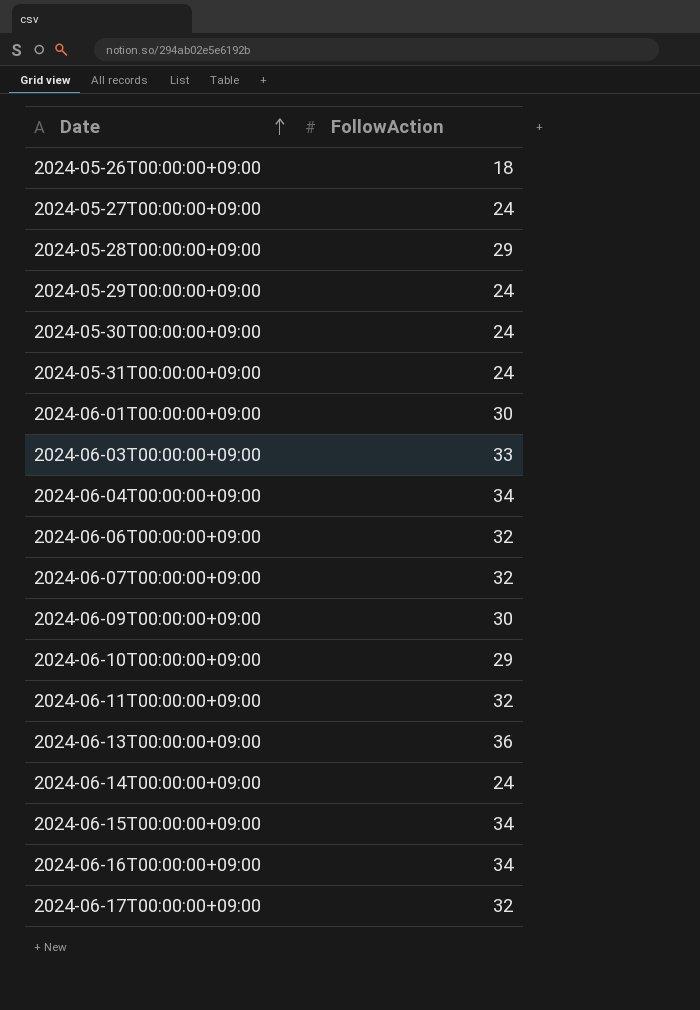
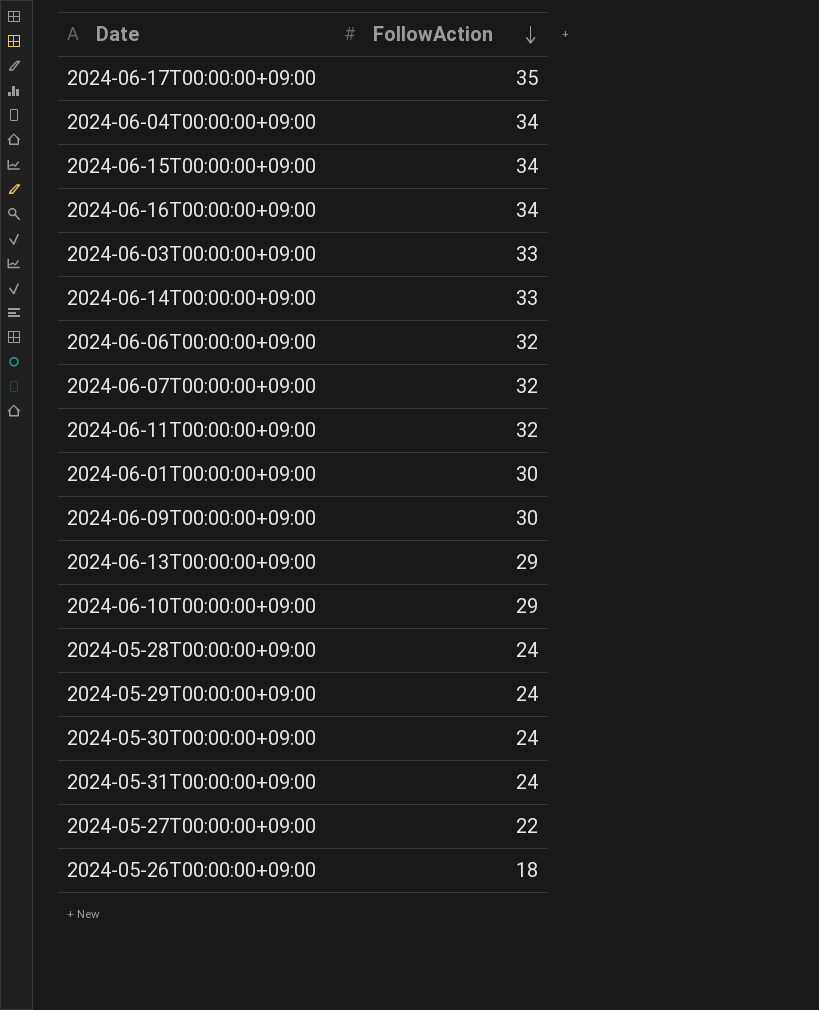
row order: Date ascending -> FollowAction descending
2024-06-17T00:00:00+09:00 | FollowAction: 32 -> 35
2024-06-14T00:00:00+09:00 | FollowAction: 24 -> 33
2024-06-13T00:00:00+09:00 | FollowAction: 36 -> 29
2024-05-28T00:00:00+09:00 | FollowAction: 29 -> 24
2024-05-27T00:00:00+09:00 | FollowAction: 24 -> 22

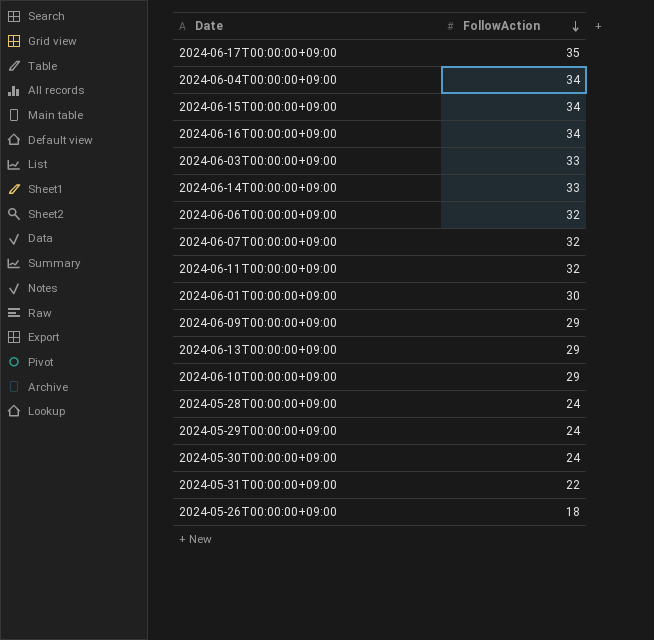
row 2024-05-27T00:00:00+09:00: 22 -> none
2024-06-09T00:00:00+09:00 | FollowAction: 30 -> 29
2024-05-31T00:00:00+09:00 | FollowAction: 24 -> 22

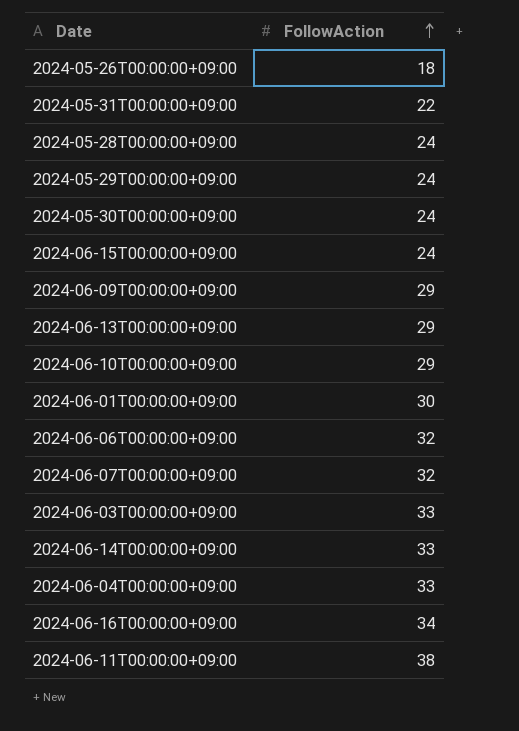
row order: FollowAction descending -> FollowAction ascending
row 2024-06-17T00:00:00+09:00: 35 -> none
2024-06-15T00:00:00+09:00 | FollowAction: 34 -> 24
2024-06-04T00:00:00+09:00 | FollowAction: 34 -> 33
2024-06-11T00:00:00+09:00 | FollowAction: 32 -> 38

